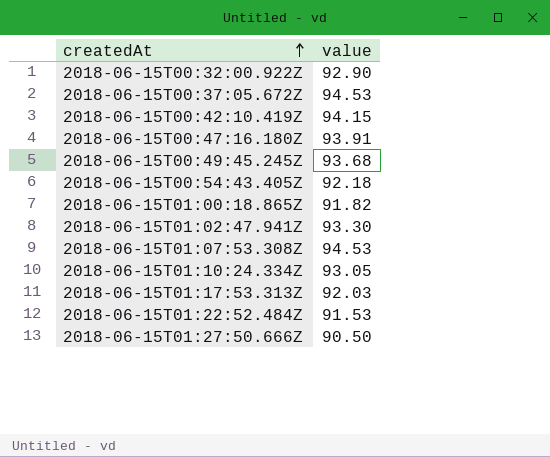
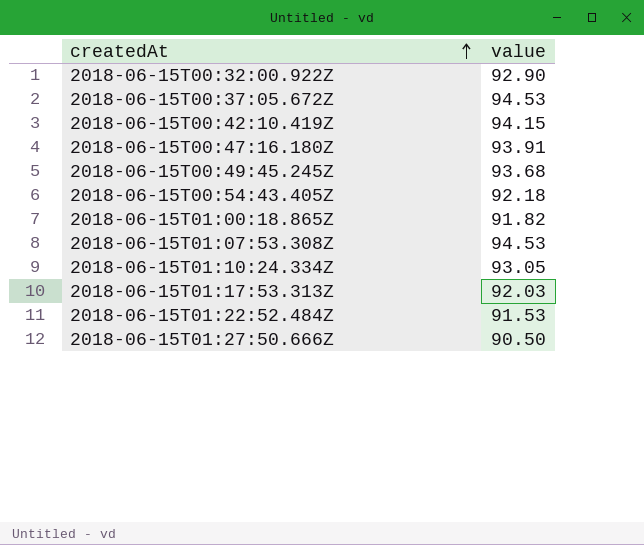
row 2018-06-15T01:02:47.941Z: 93.30 -> none

